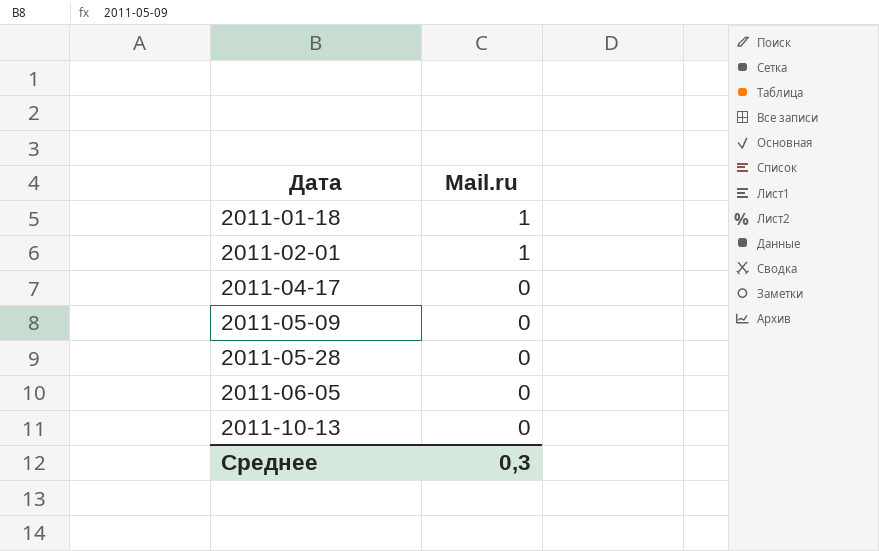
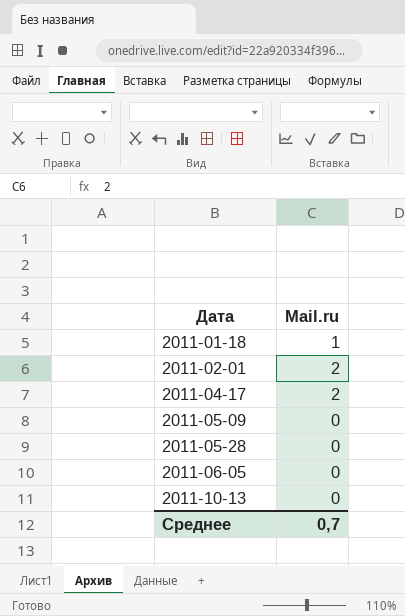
2011-02-01 | Mail.ru: 1 -> 2
2011-04-17 | Mail.ru: 0 -> 2
Среднее | Mail.ru: 0,3 -> 0,7

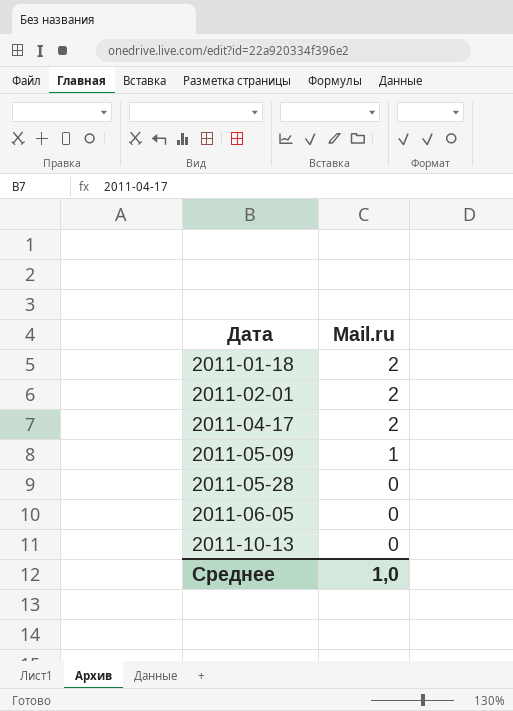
2011-01-18 | Mail.ru: 1 -> 2
2011-05-09 | Mail.ru: 0 -> 1
Среднее | Mail.ru: 0,7 -> 1,0

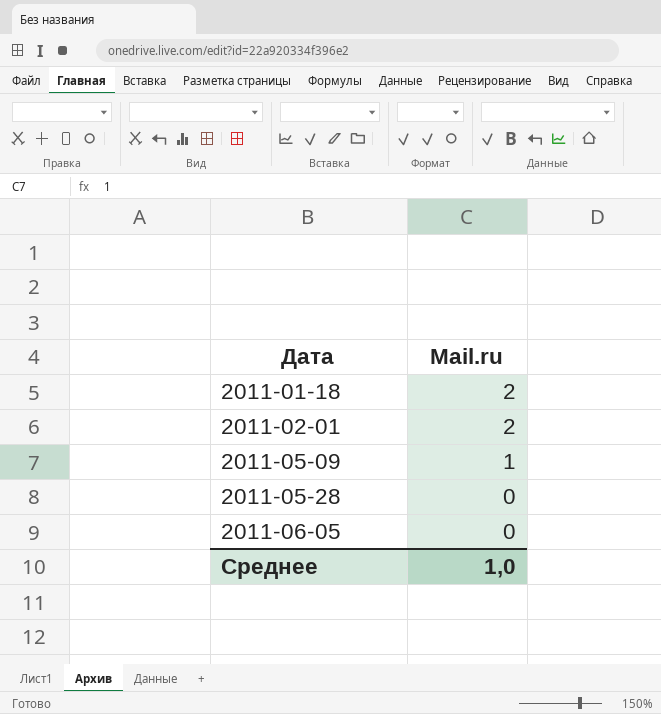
row 2011-04-17: 2 -> none
row 2011-10-13: 0 -> none

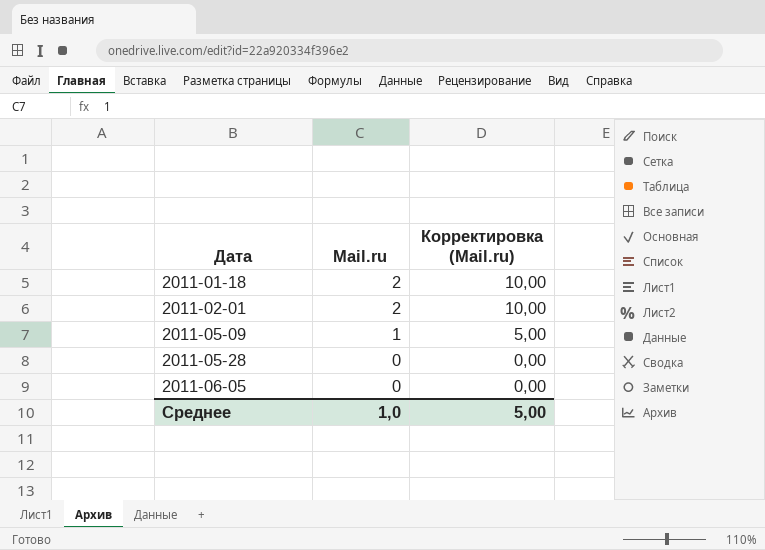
column Корректировка (Mail.ru) | formula: none -> [Mail.ru] * 5

